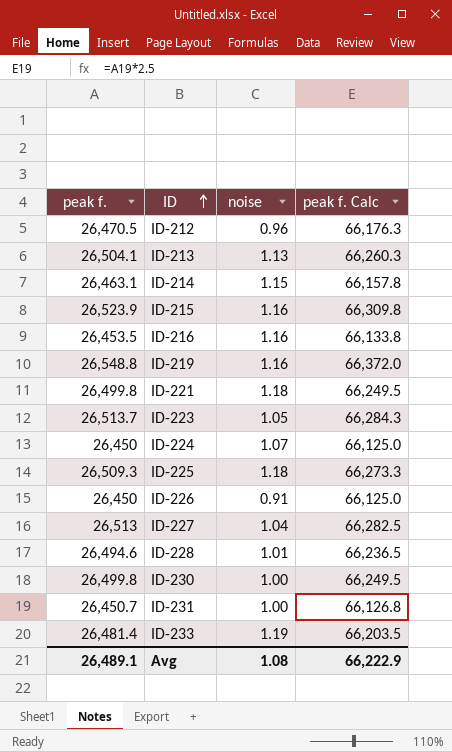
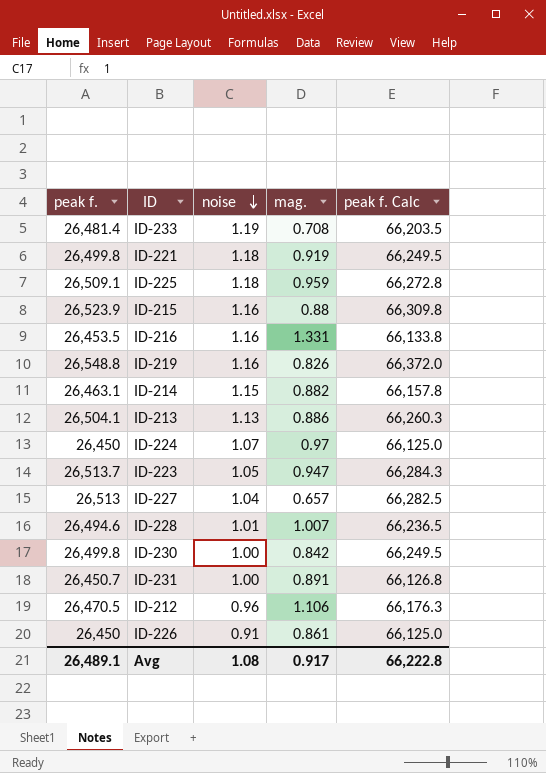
row order: ID ascending -> noise descending
column mag. | position: none -> 4
ID-225 | peak f.: 26,509.3 -> 26,509.1
ID-225 | peak f. Calc: 66,273.3 -> 66,272.8
Avg | peak f. Calc: 66,222.9 -> 66,222.8

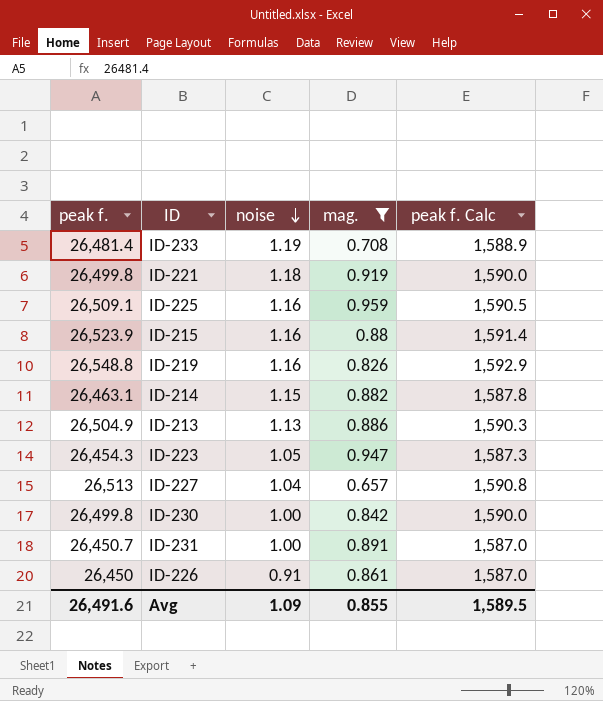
filter: none -> mag. <= 0.959
column peak f. Calc | formula: [peak f.] * 2.5 -> [peak f.] * 0.06
ID-225 | noise: 1.18 -> 1.16
ID-213 | peak f.: 26,504.1 -> 26,504.9
ID-223 | peak f.: 26,513.7 -> 26,454.3
Avg | peak f.: 26,489.1 -> 26,491.6
Avg | noise: 1.08 -> 1.09
Avg | mag.: 0.917 -> 0.855
Avg | peak f. Calc: 66,222.8 -> 1,589.5

